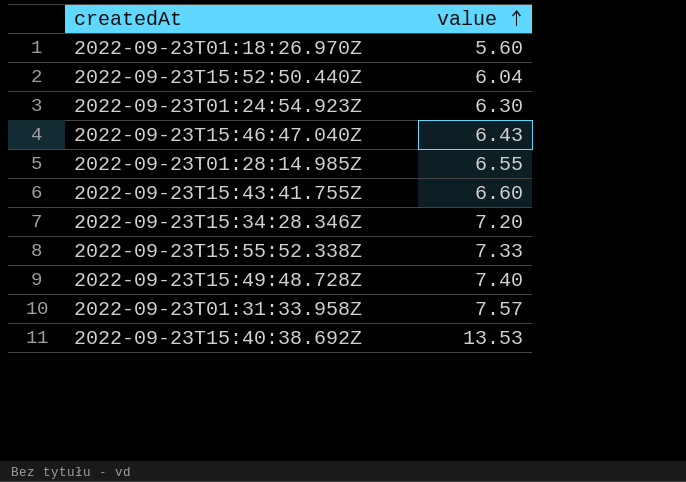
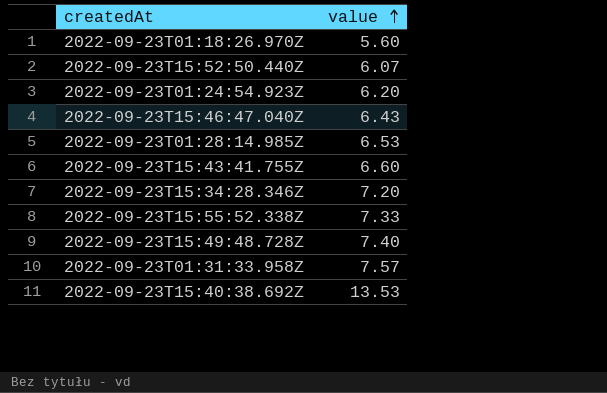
2022-09-23T15:52:50.440Z | value: 6.04 -> 6.07
2022-09-23T01:24:54.923Z | value: 6.30 -> 6.20
2022-09-23T01:28:14.985Z | value: 6.55 -> 6.53

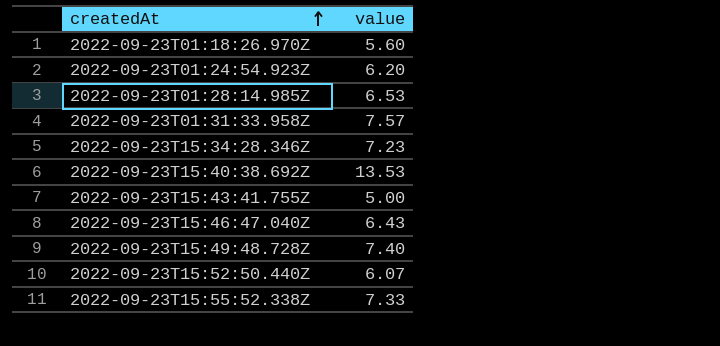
row order: value ascending -> createdAt ascending
2022-09-23T15:34:28.346Z | value: 7.20 -> 7.23
2022-09-23T15:43:41.755Z | value: 6.60 -> 5.00

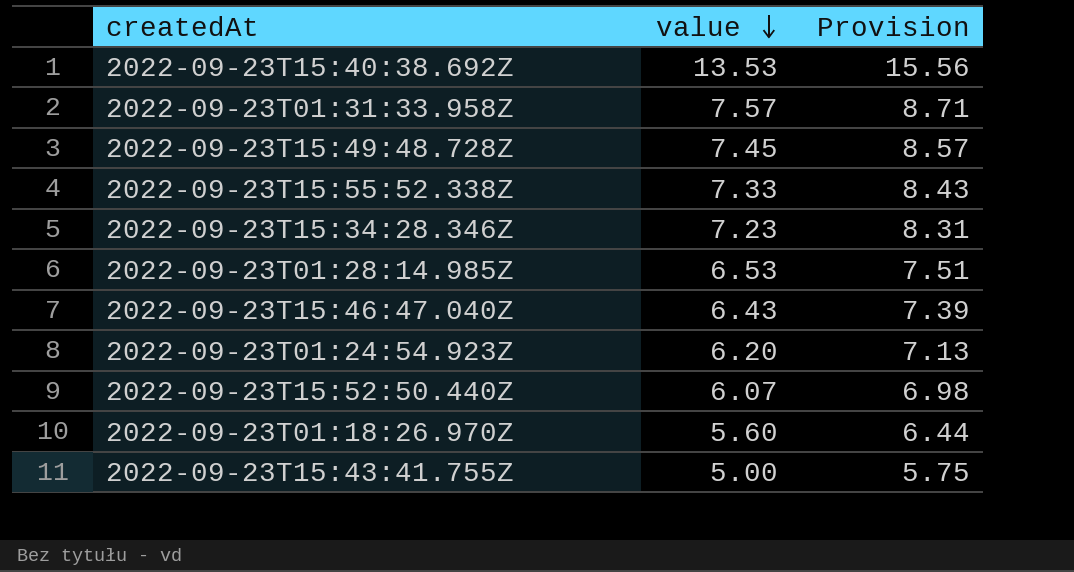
row order: createdAt ascending -> value descending
column Provision | formula: none -> [value] * 1.15
2022-09-23T15:49:48.728Z | value: 7.40 -> 7.45

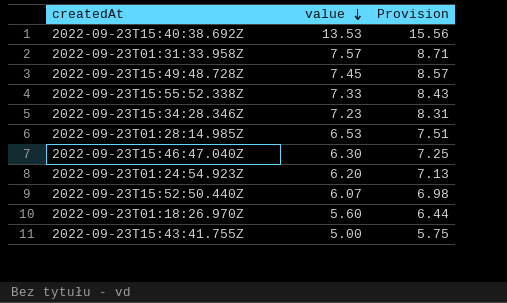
2022-09-23T15:46:47.040Z | value: 6.43 -> 6.30
2022-09-23T15:46:47.040Z | Provision: 7.39 -> 7.25

